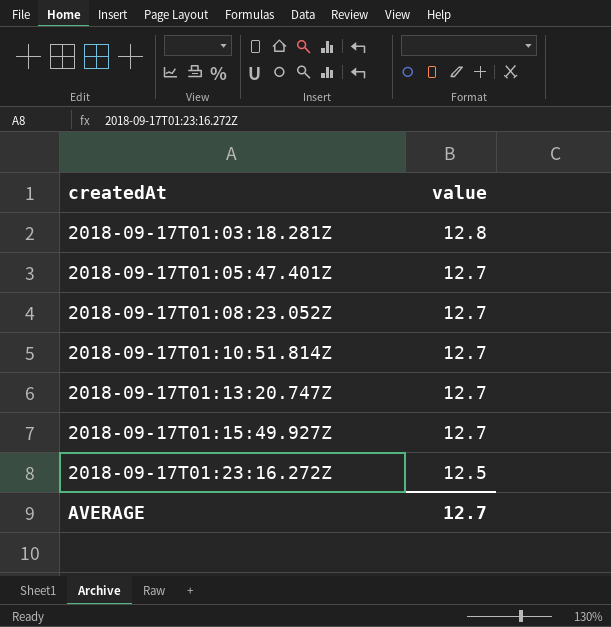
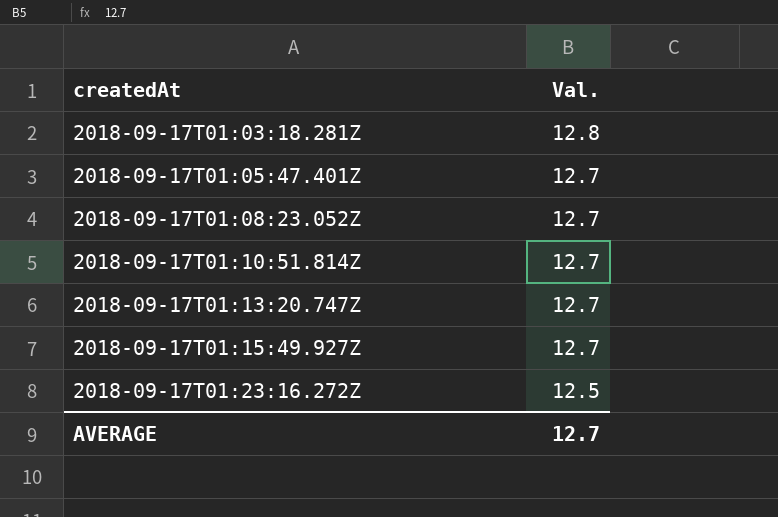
column name: value -> Val.

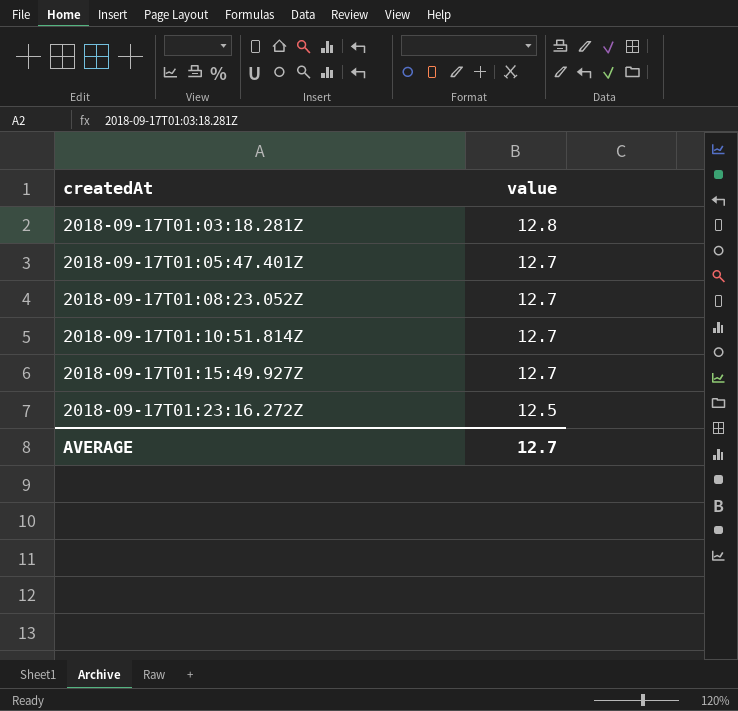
column name: Val. -> value
row 2018-09-17T01:13:20.747Z: 12.7 -> none

